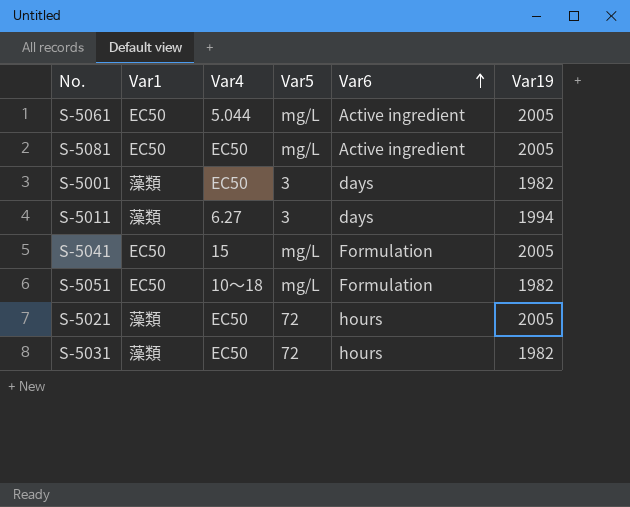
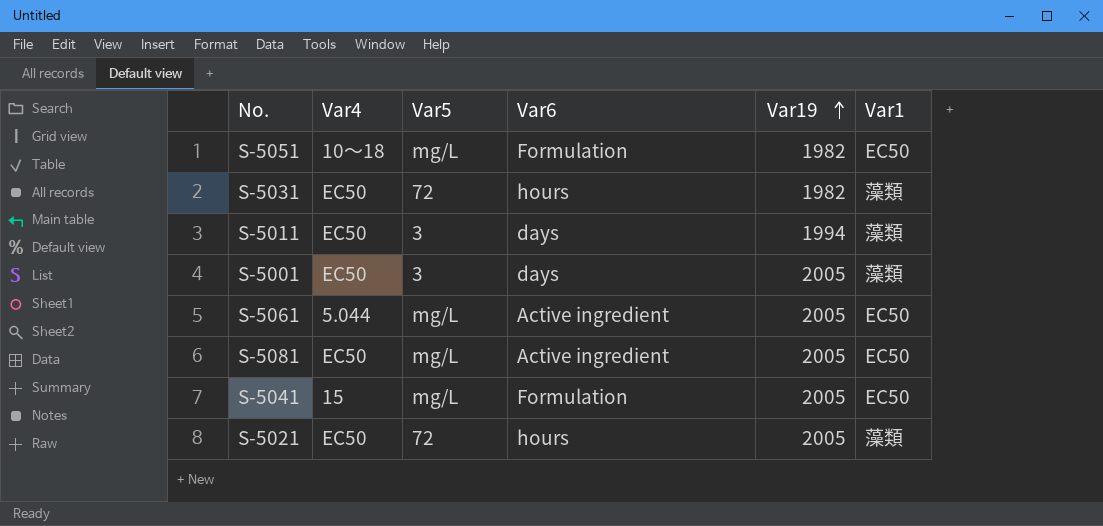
row order: Var6 ascending -> Var19 ascending
column Var1 | position: 2 -> 6
S-5011 | Var4: 6.27 -> EC50
S-5001 | Var19: 1982 -> 2005

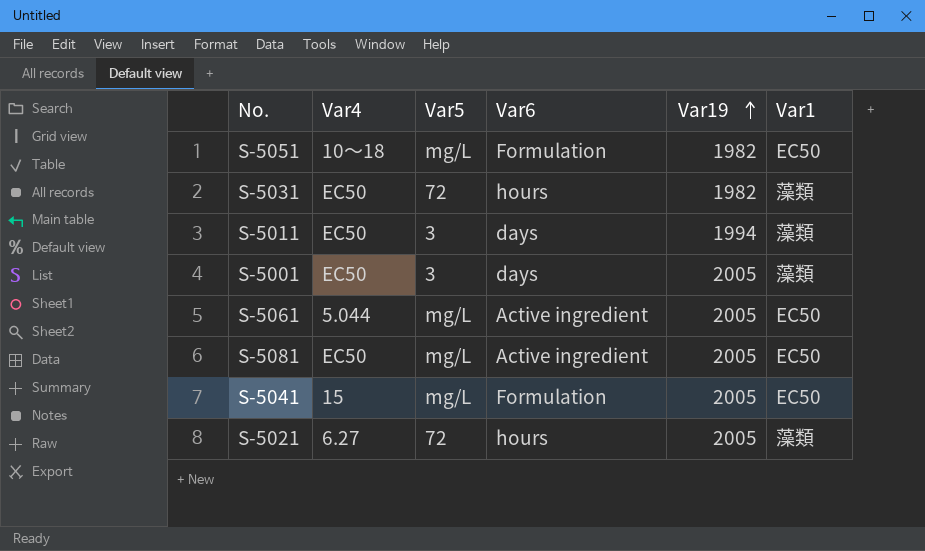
S-5021 | Var4: EC50 -> 6.27

